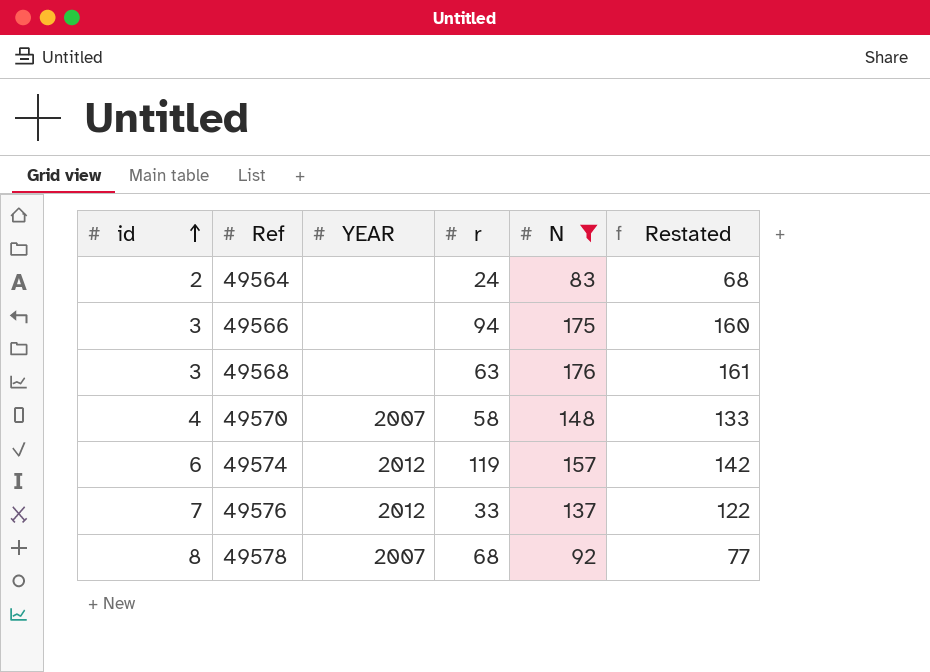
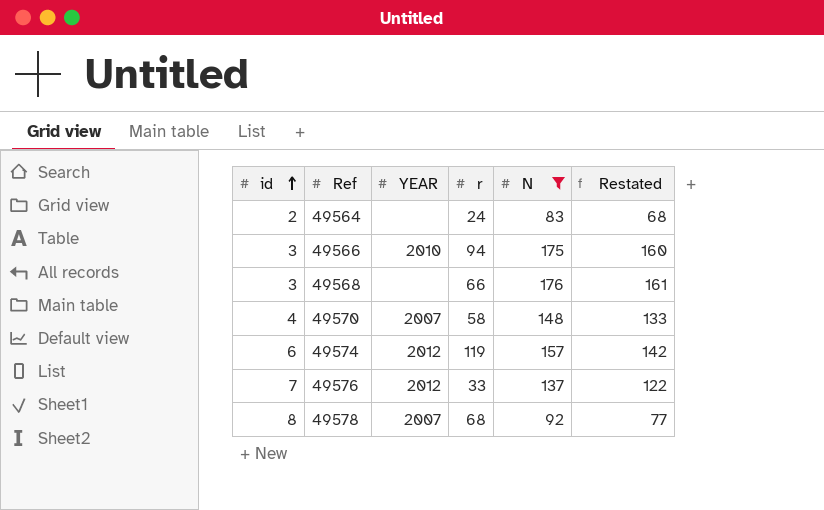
49566 | YEAR: none -> 2010
49568 | r: 63 -> 66

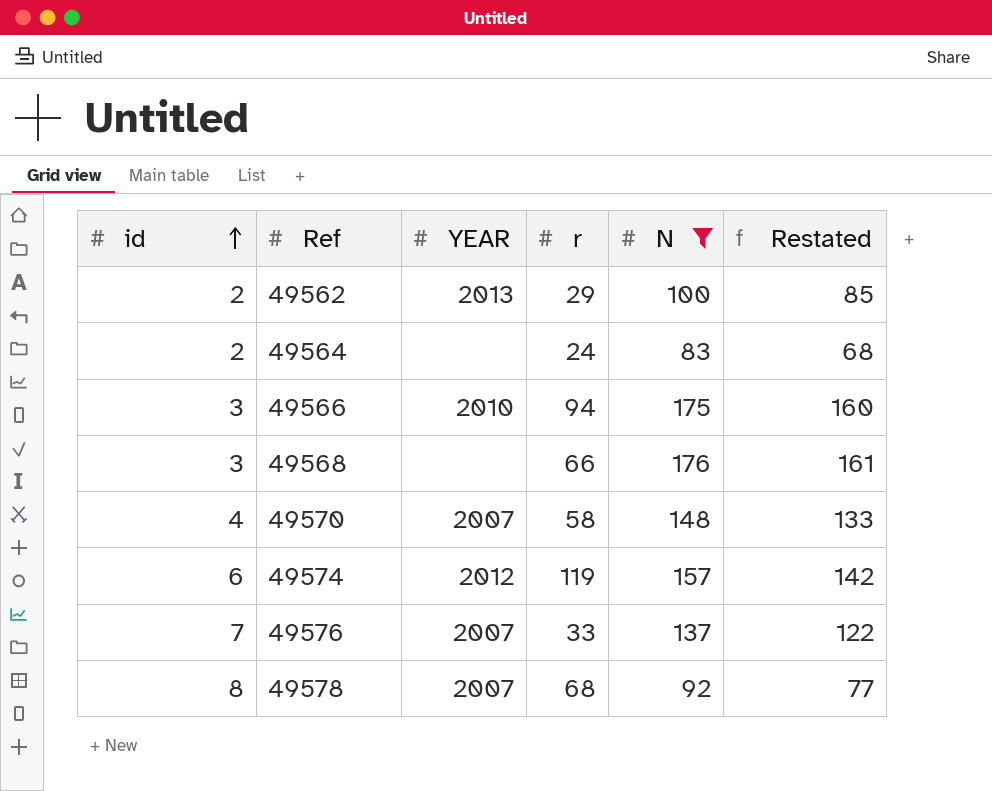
row 49562: none -> 2 | 2013 | 29 | 100 | 85
49576 | YEAR: 2012 -> 2007

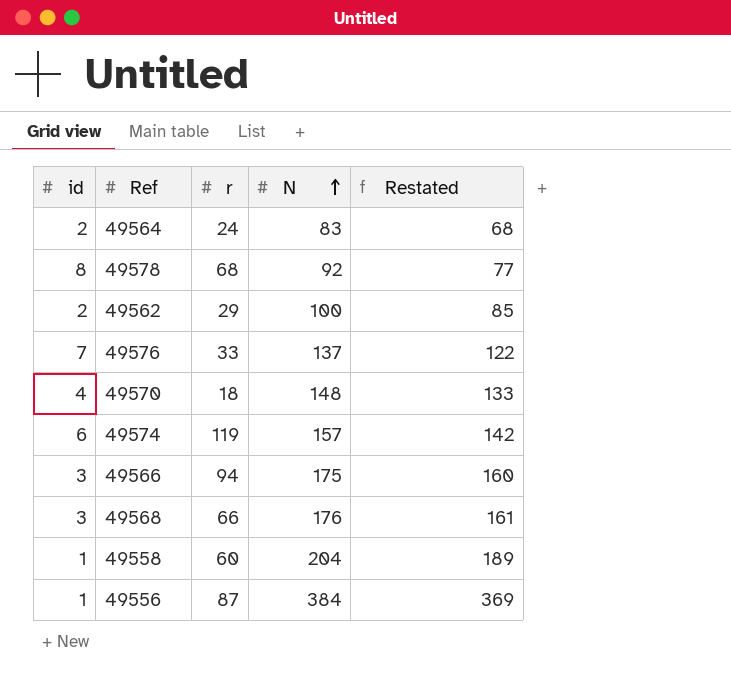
filter: N <= 176 -> none
row order: id ascending -> N ascending
column YEAR | position: 3 -> none
49570 | r: 58 -> 18

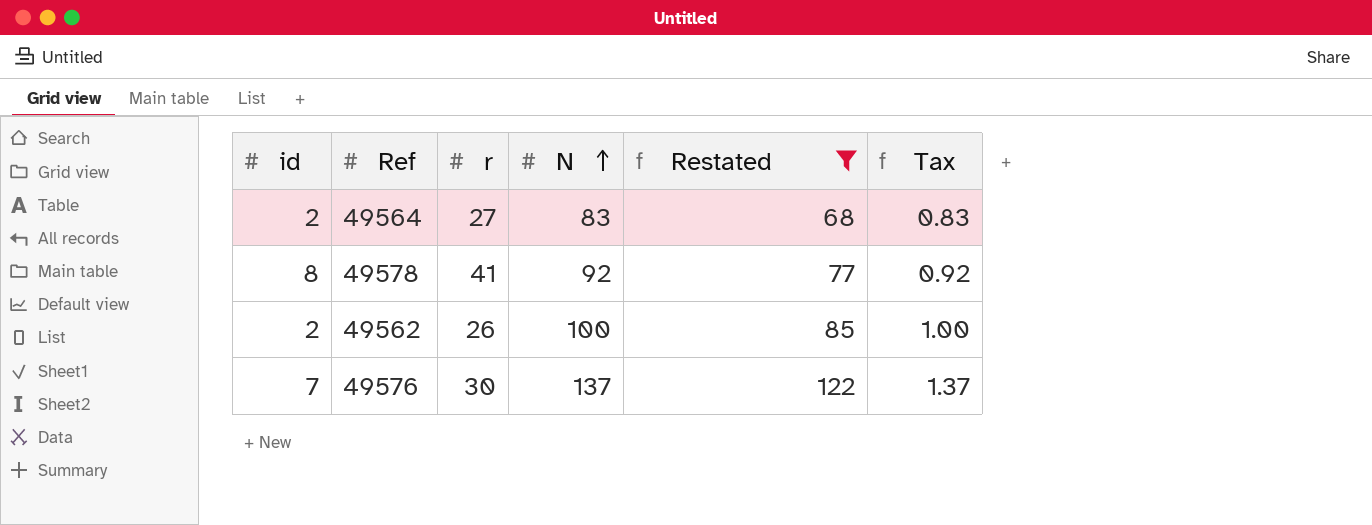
filter: none -> Restated <= 122
column Tax | formula: none -> [N] * 0.01
49564 | r: 24 -> 27
49578 | r: 68 -> 41
49562 | r: 29 -> 26
49576 | r: 33 -> 30

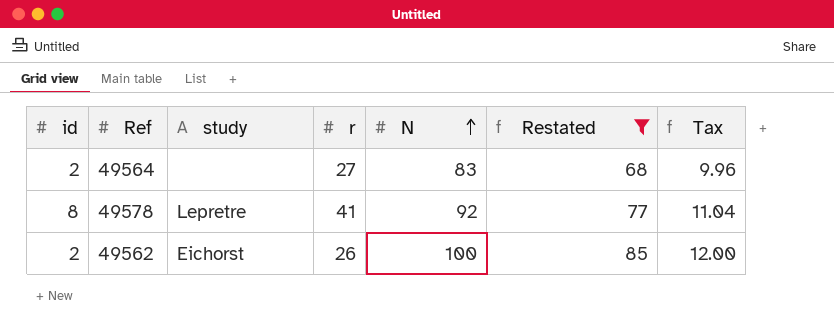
column study | position: none -> 3
column Tax | formula: [N] * 0.01 -> [N] * 0.12
row 49576: 7 | 30 | 137 | 122 | 1.37 -> none

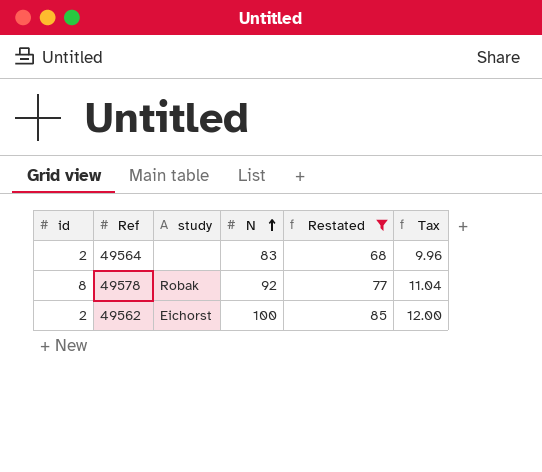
column r | position: 4 -> none
49578 | study: Lepretre -> Robak

